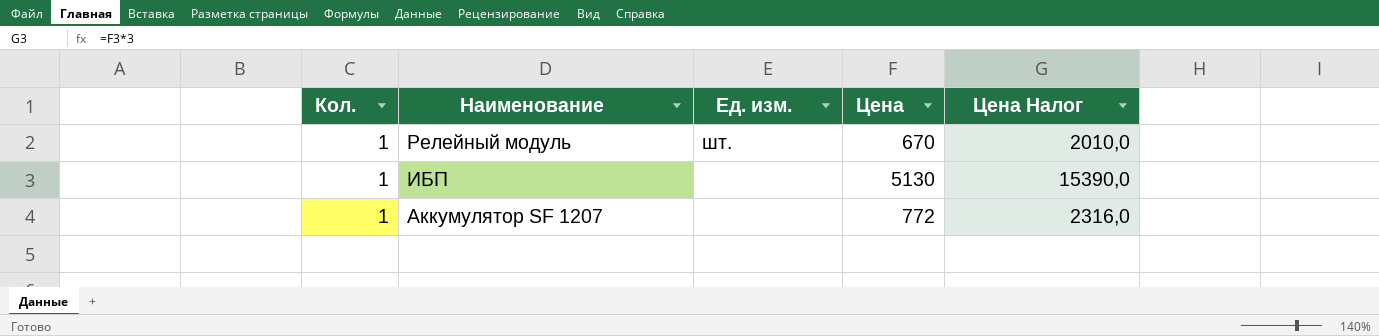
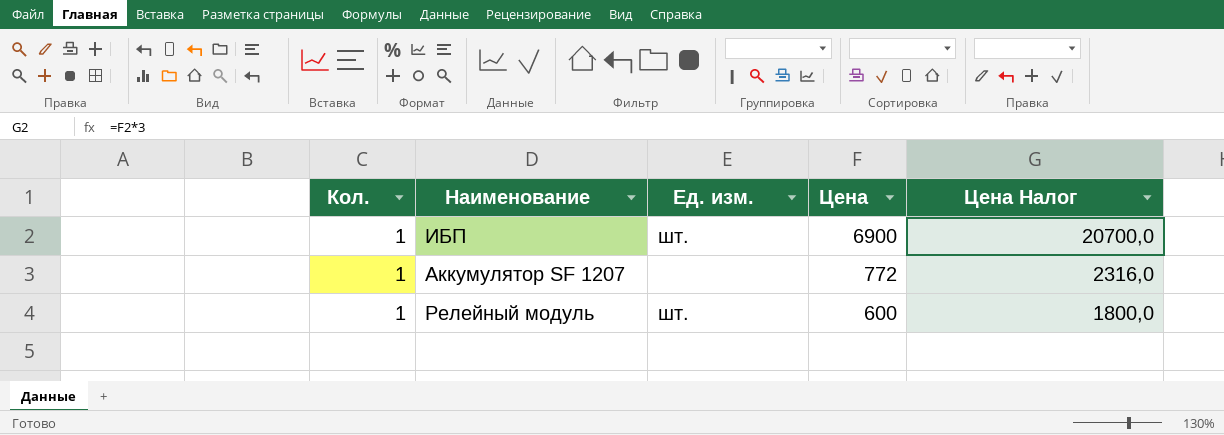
row order: Наименование descending -> Цена descending
ИБП | Ед. изм.: none -> шт.
ИБП | Цена: 5130 -> 6900
ИБП | Цена Налог: 15390,0 -> 20700,0
Релейный модуль | Цена: 670 -> 600
Релейный модуль | Цена Налог: 2010,0 -> 1800,0

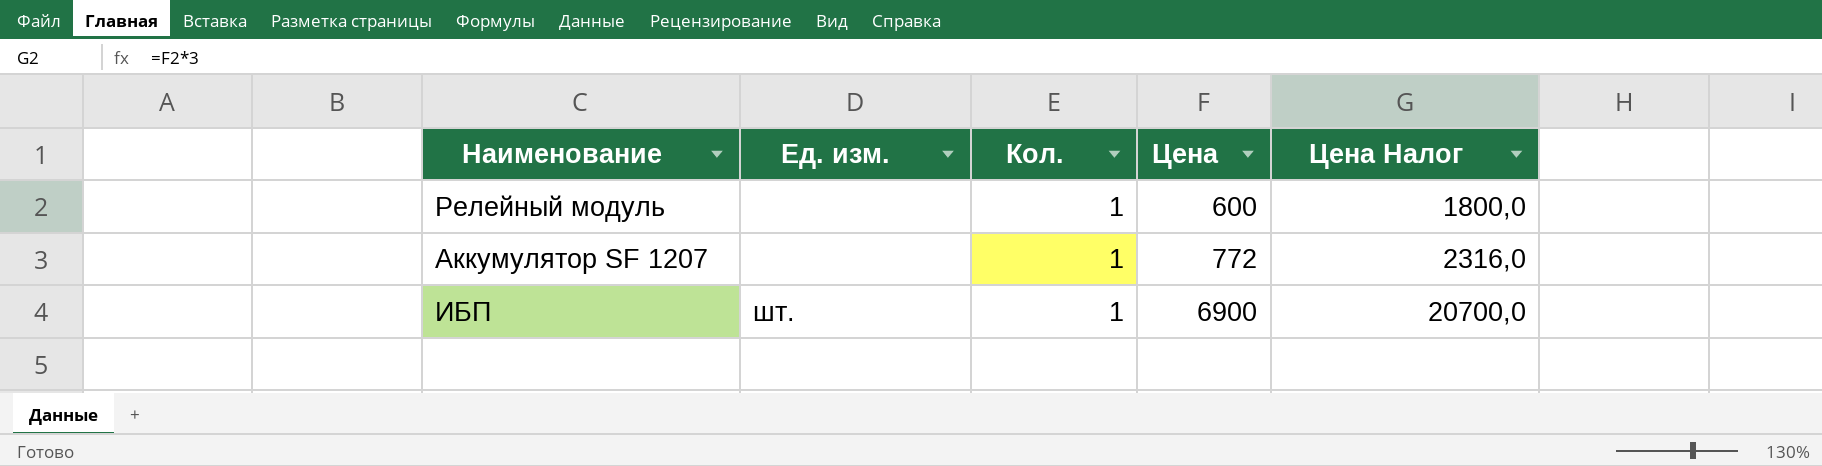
row order: Цена descending -> Цена ascending
column Кол. | position: 1 -> 3
Релейный модуль | Ед. изм.: шт. -> none

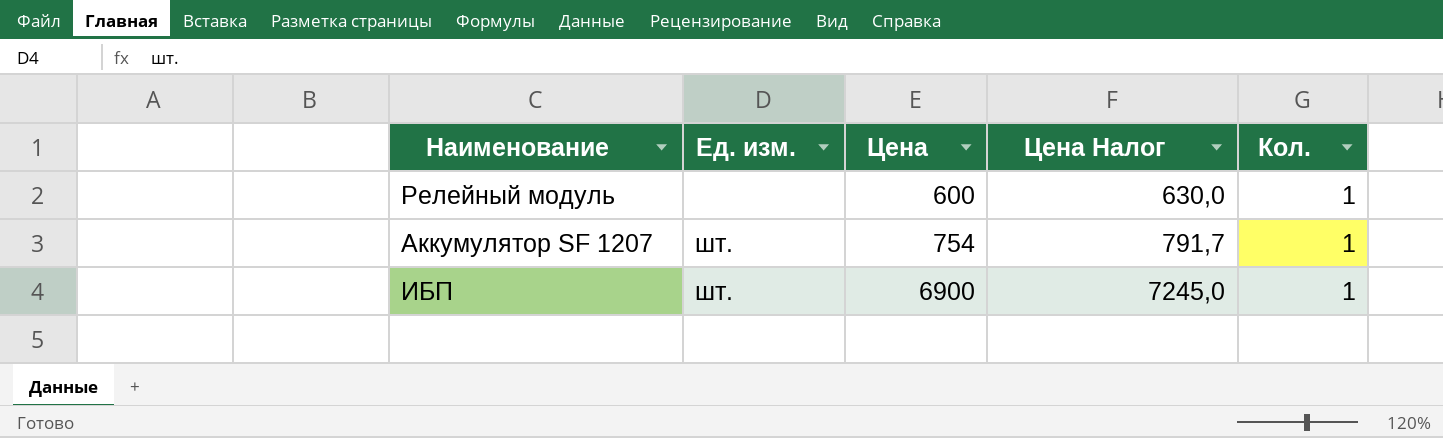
column Цена Налог | formula: [Цена] * 3 -> [Цена] * 1,05
column Кол. | position: 3 -> 5
Аккумулятор SF 1207 | Ед. изм.: none -> шт.
Аккумулятор SF 1207 | Цена: 772 -> 754

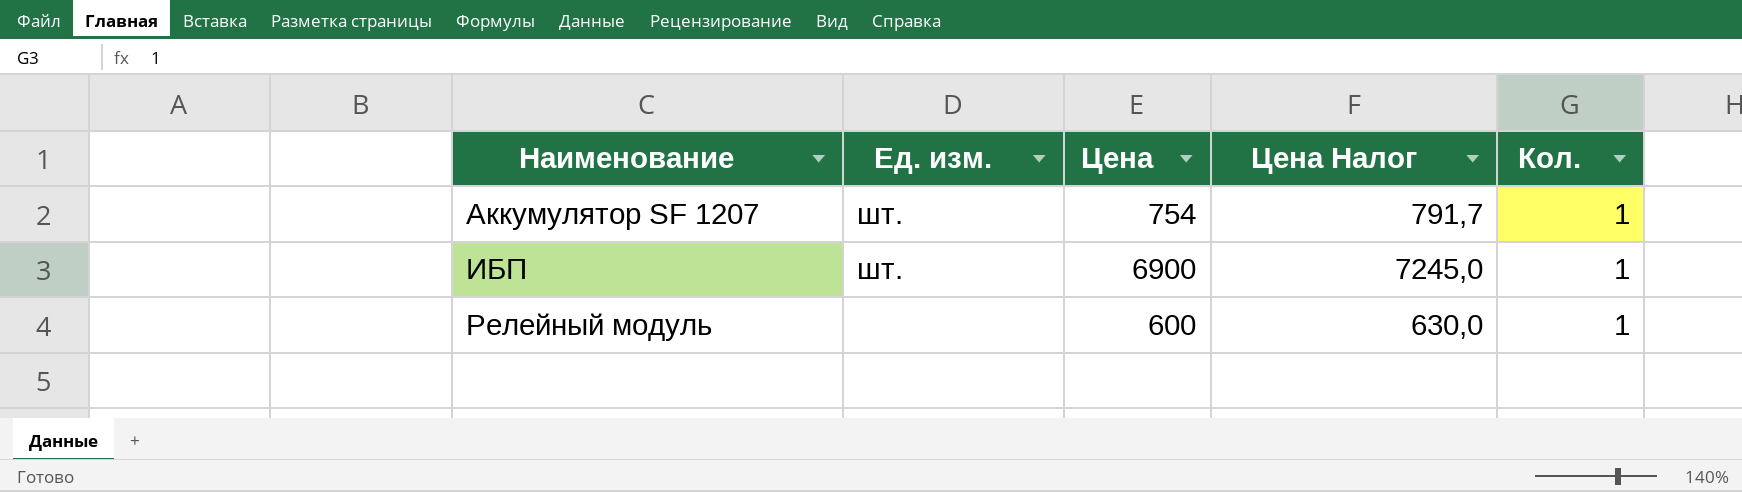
row order: Цена ascending -> Наименование ascending

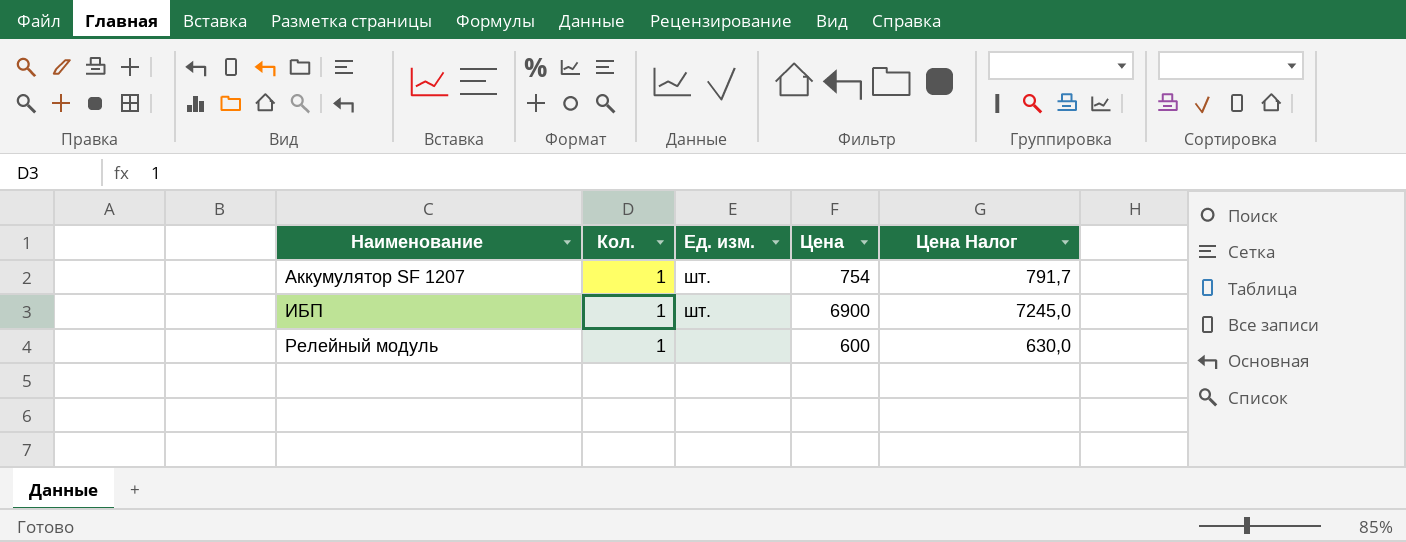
column Кол. | position: 5 -> 2

